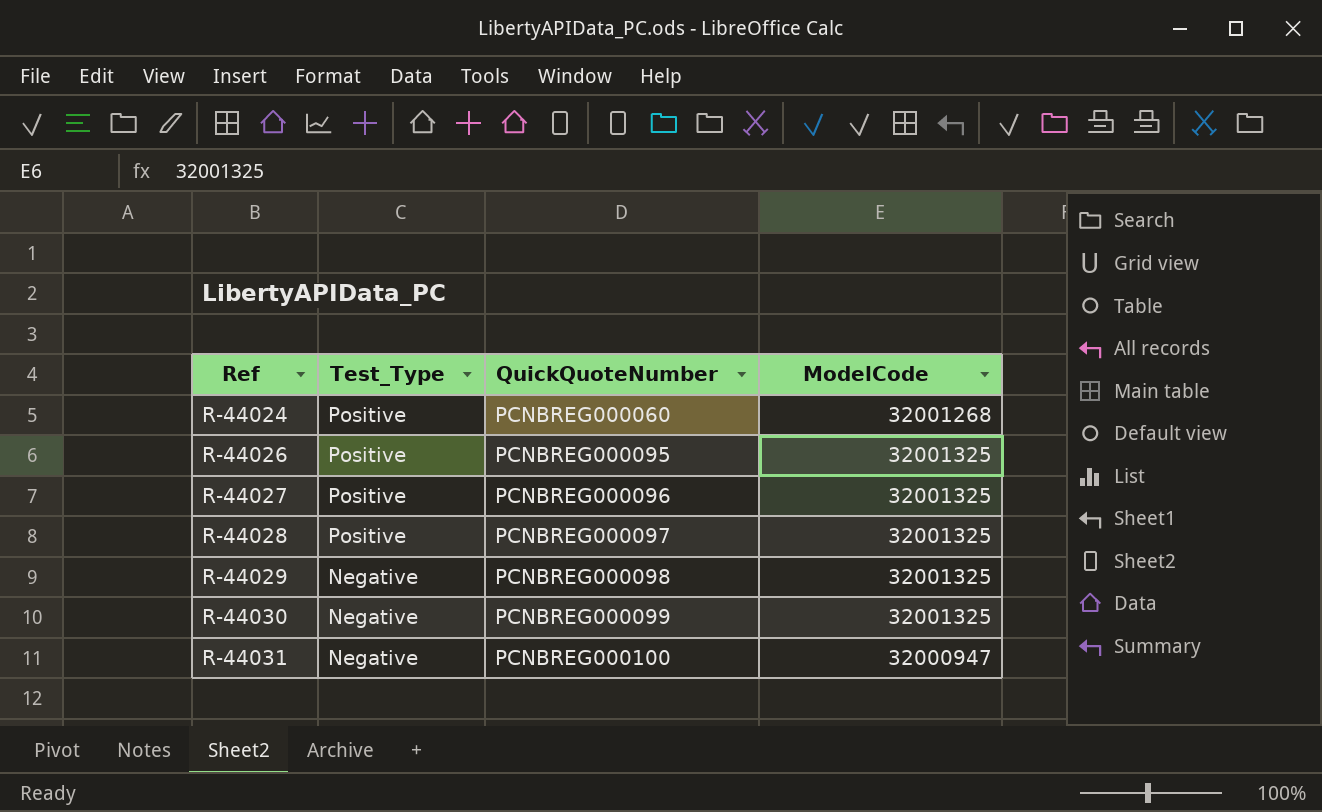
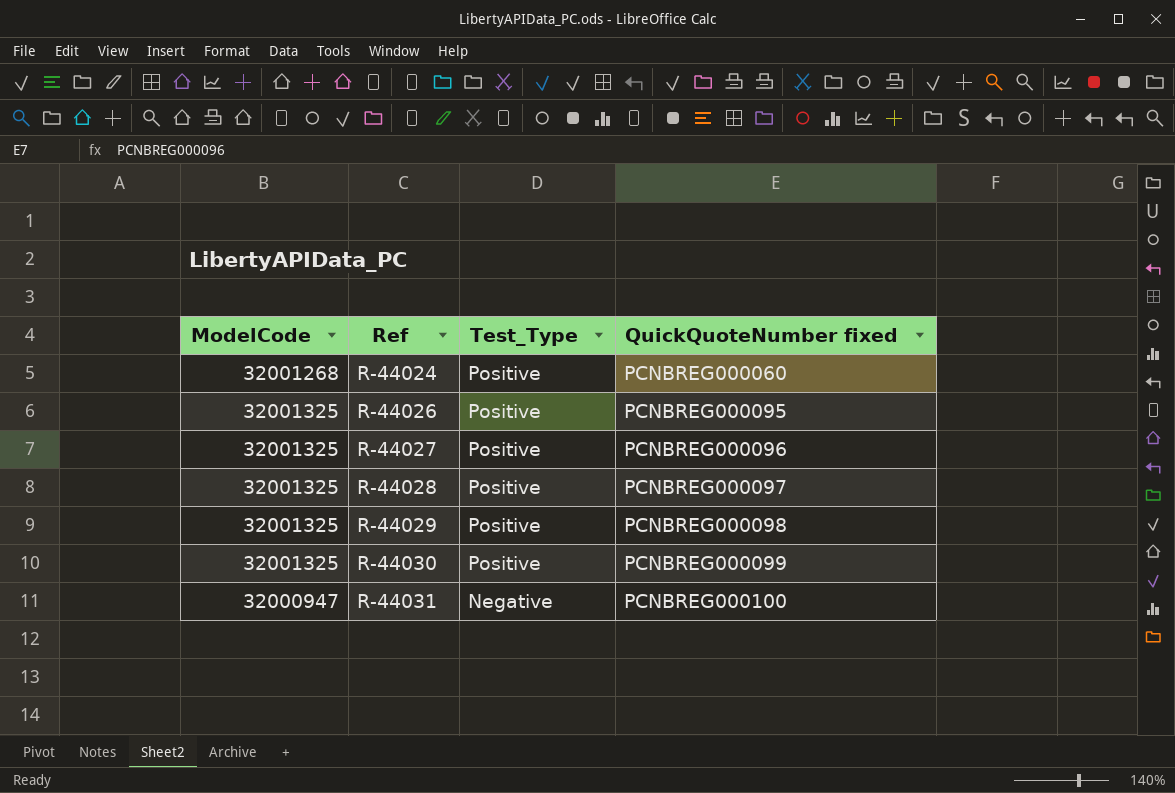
column ModelCode | position: 4 -> 1
column name: QuickQuoteNumber -> QuickQuoteNumber fixed
R-44029 | Test_Type: Negative -> Positive
R-44030 | Test_Type: Negative -> Positive

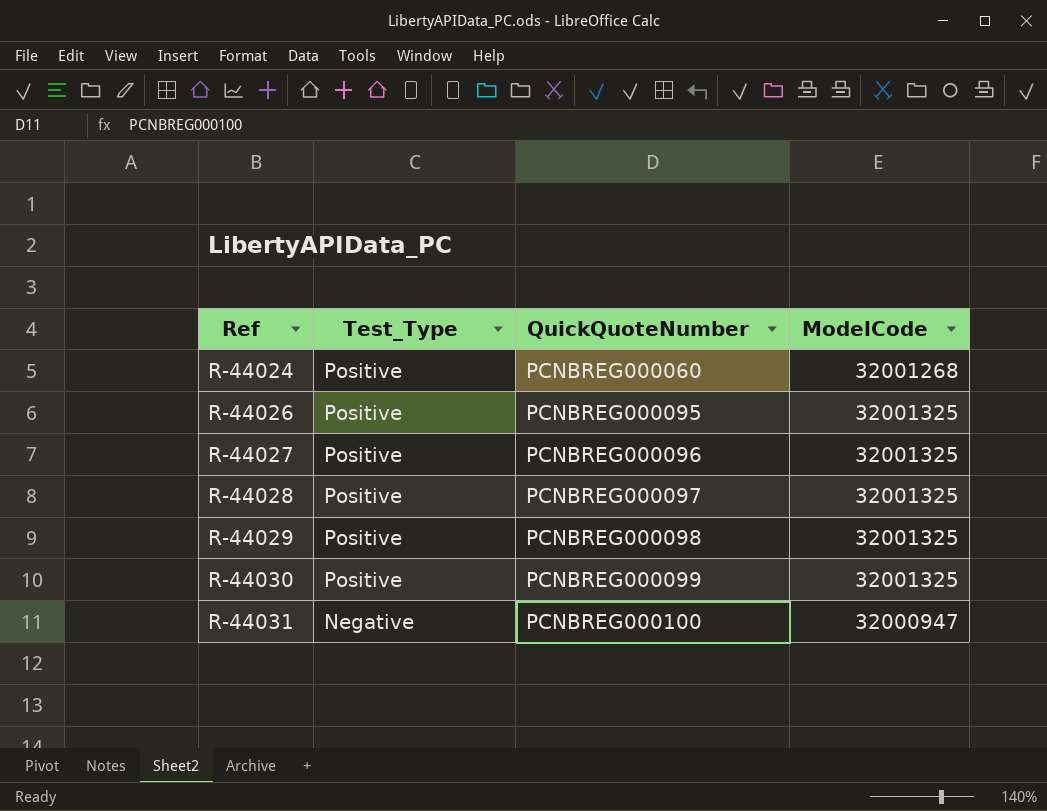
column name: QuickQuoteNumber fixed -> QuickQuoteNumber
column ModelCode | position: 1 -> 4

